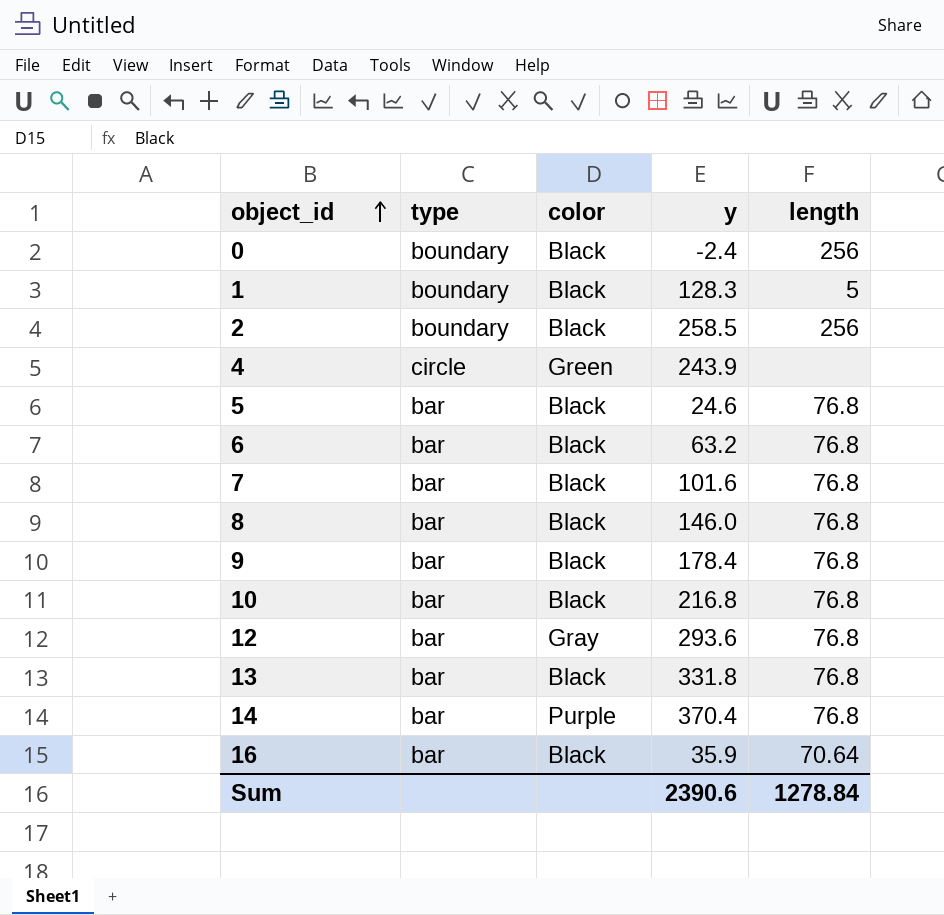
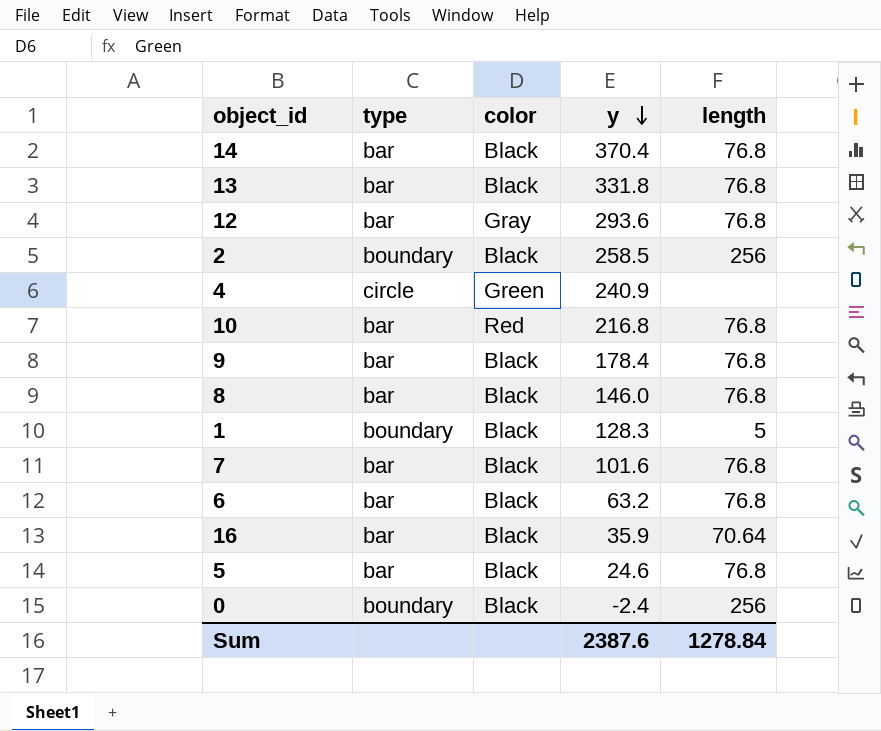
row order: object_id ascending -> y descending
14 | color: Purple -> Black
4 | y: 243.9 -> 240.9
10 | color: Black -> Red
Sum | y: 2390.6 -> 2387.6

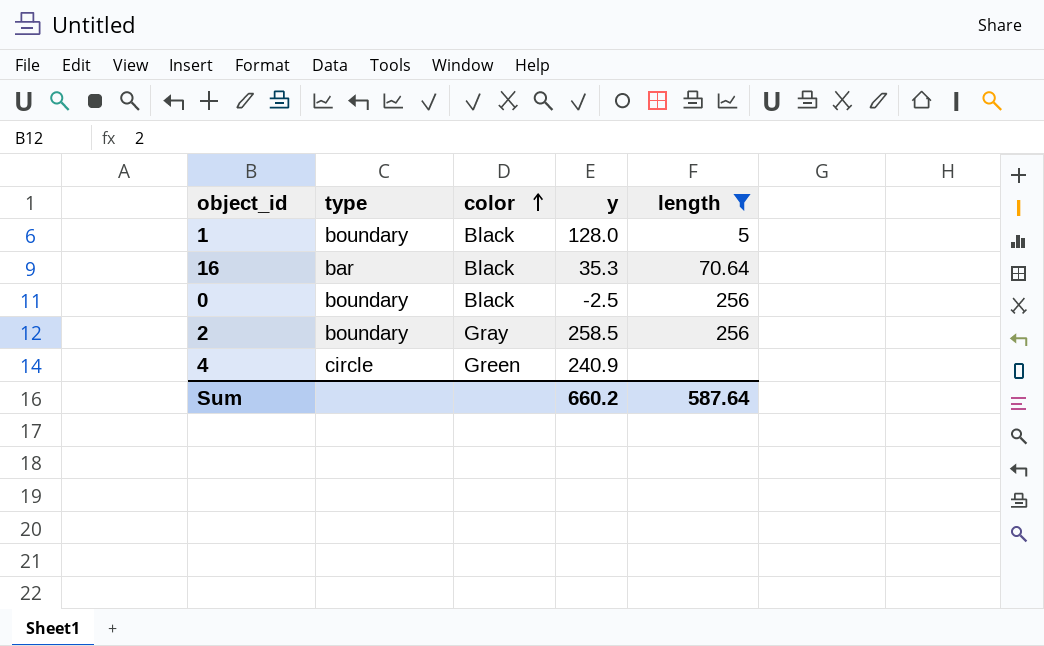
filter: none -> length != 76.8
row order: y descending -> color ascending
1 | y: 128.3 -> 128.0
16 | y: 35.9 -> 35.3
0 | y: -2.4 -> -2.5
2 | color: Black -> Gray
Sum | y: 2387.6 -> 660.2
Sum | length: 1278.84 -> 587.64

